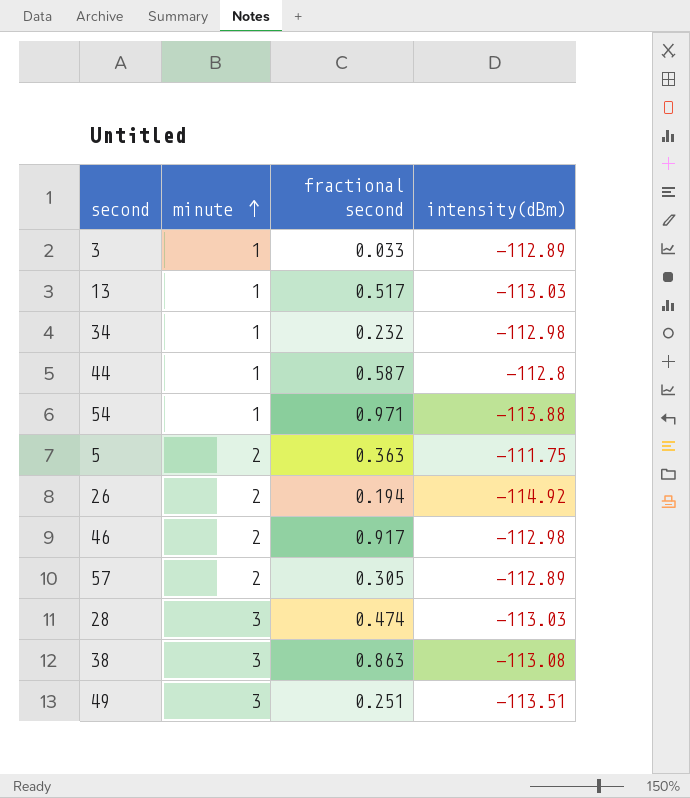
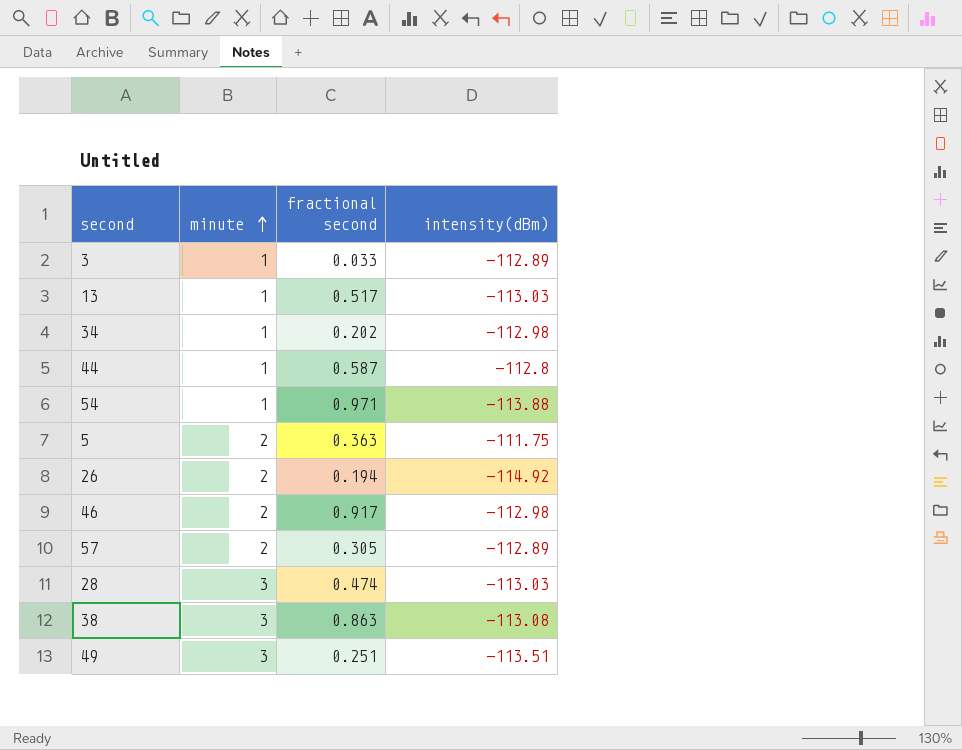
34 | fractional second: 0.232 -> 0.202

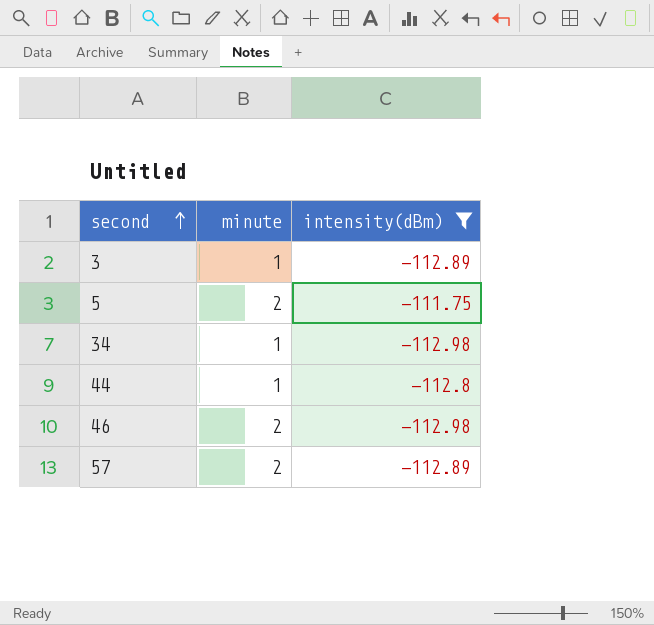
filter: none -> intensity(dBm) >= -112.98
row order: minute ascending -> second ascending
column fractional second | position: 3 -> none

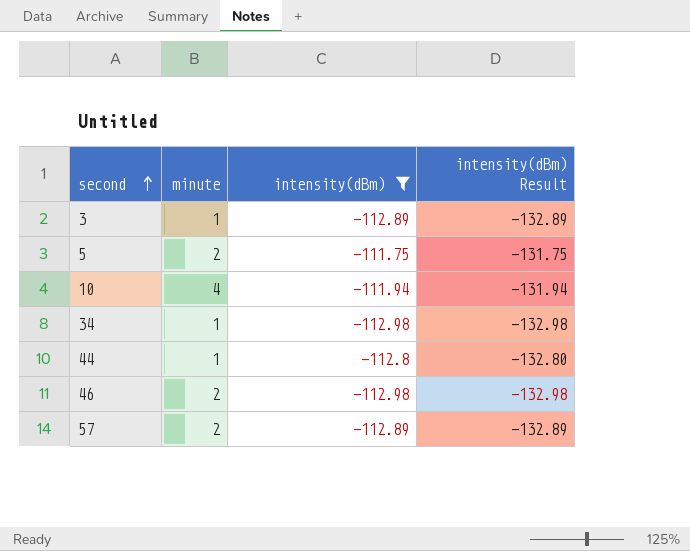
column intensity(dBm) Result | formula: none -> [intensity(dBm)] - 20
row 10: none -> 4 | -111.94 | -131.94

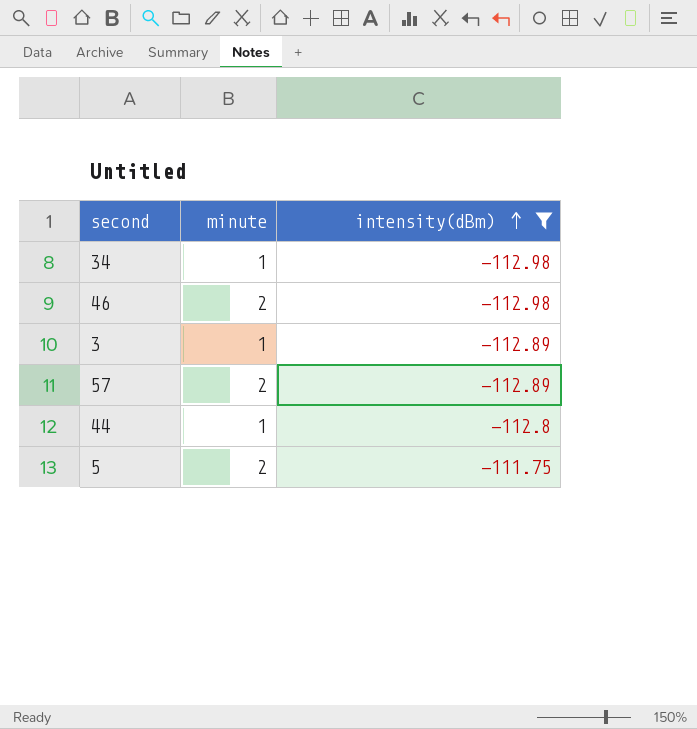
row order: second ascending -> intensity(dBm) ascending
column intensity(dBm) Result | formula: [intensity(dBm)] - 20 -> none
row 10: 4 | -111.94 | -131.94 -> none

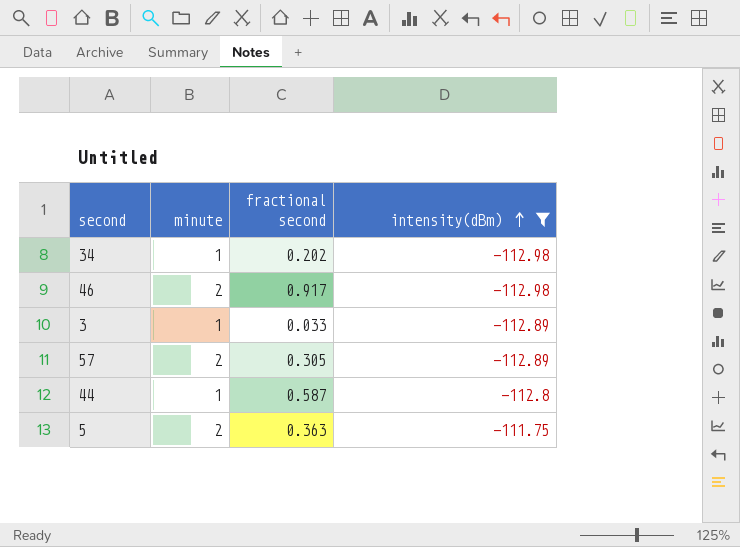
column fractional second | position: none -> 3

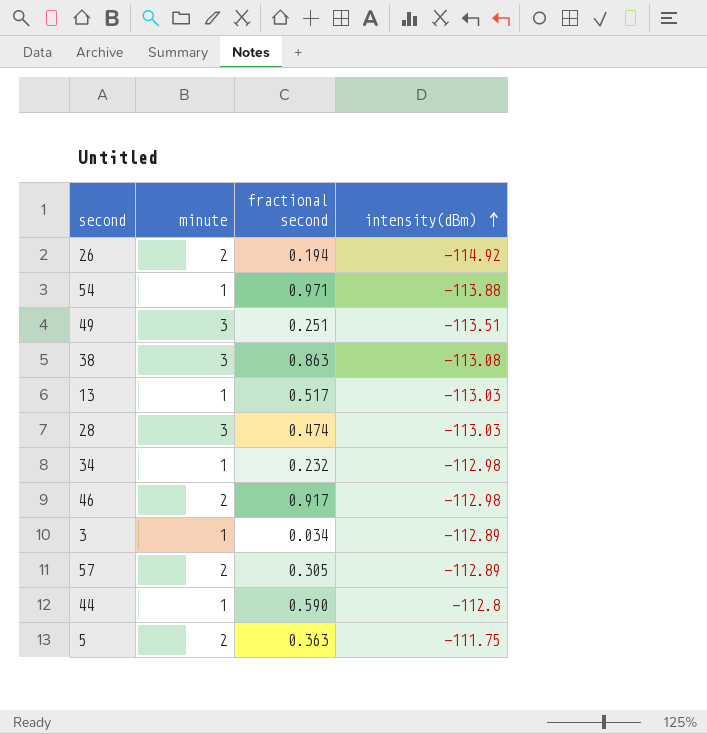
filter: intensity(dBm) >= -112.98 -> none
34 | fractional second: 0.202 -> 0.232
3 | fractional second: 0.033 -> 0.034
44 | fractional second: 0.587 -> 0.590

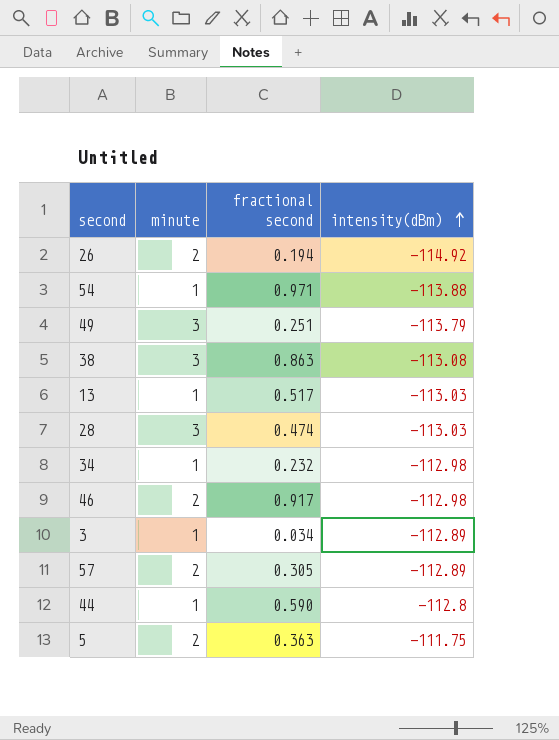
49 | intensity(dBm): -113.51 -> -113.79

